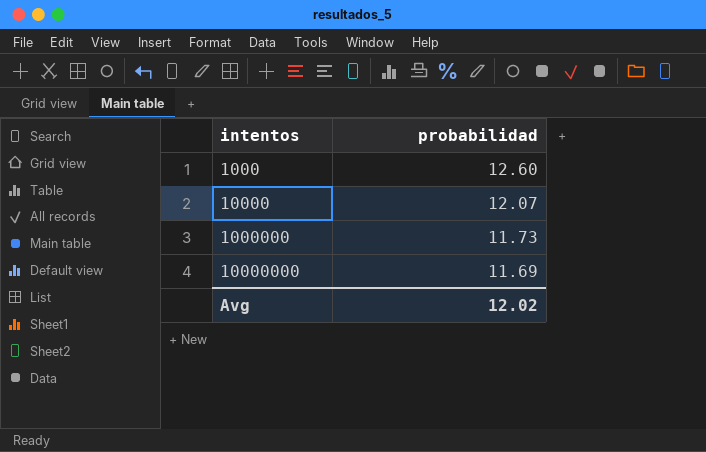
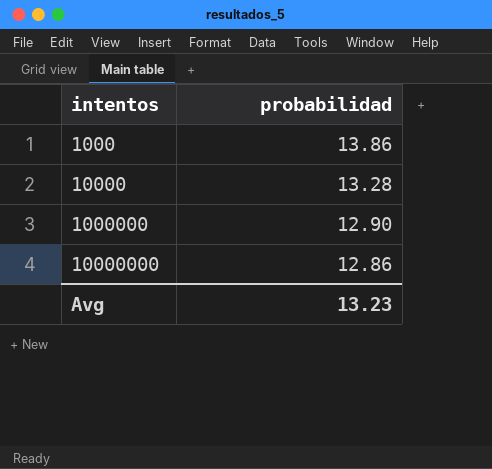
1000 | probabilidad: 12.60 -> 13.86
10000 | probabilidad: 12.07 -> 13.28
1000000 | probabilidad: 11.73 -> 12.90
10000000 | probabilidad: 11.69 -> 12.86
Avg | probabilidad: 12.02 -> 13.23

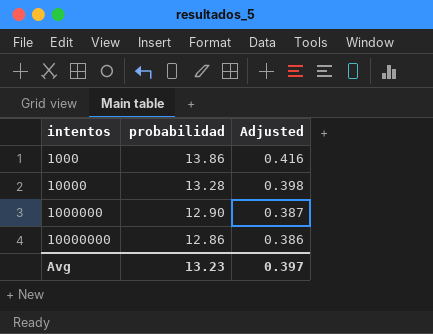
column Adjusted | formula: none -> [probabilidad] * 0.03

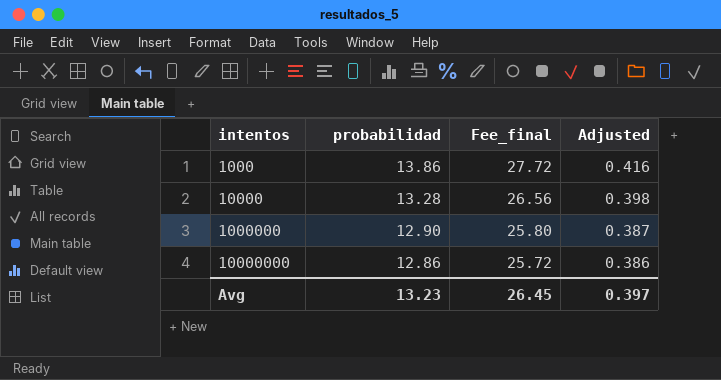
column Fee_final | formula: none -> [probabilidad] * 2

